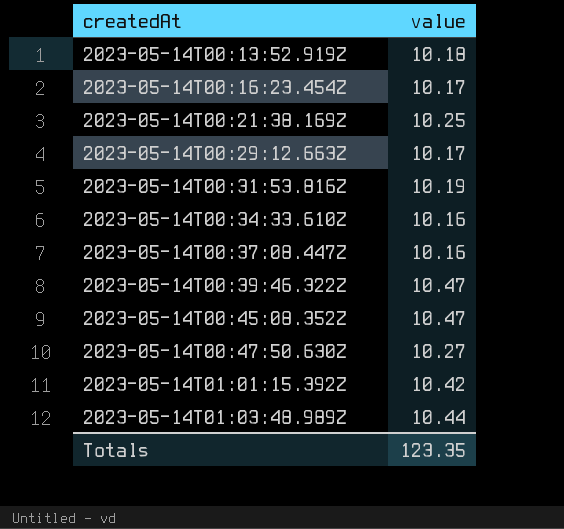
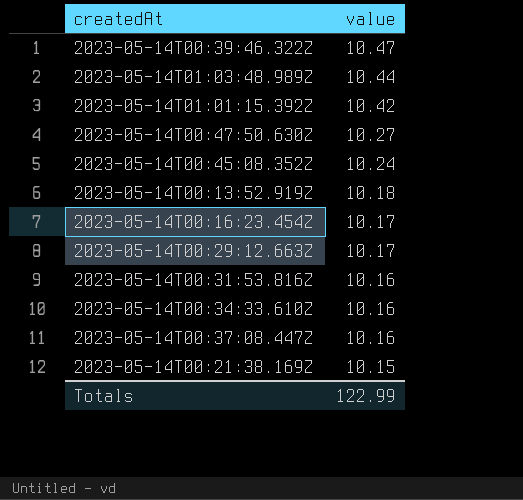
row order: createdAt ascending -> value descending
2023-05-14T00:45:08.352Z | value: 10.47 -> 10.24
2023-05-14T00:31:53.816Z | value: 10.19 -> 10.16
2023-05-14T00:21:38.169Z | value: 10.25 -> 10.15
Totals | value: 123.35 -> 122.99

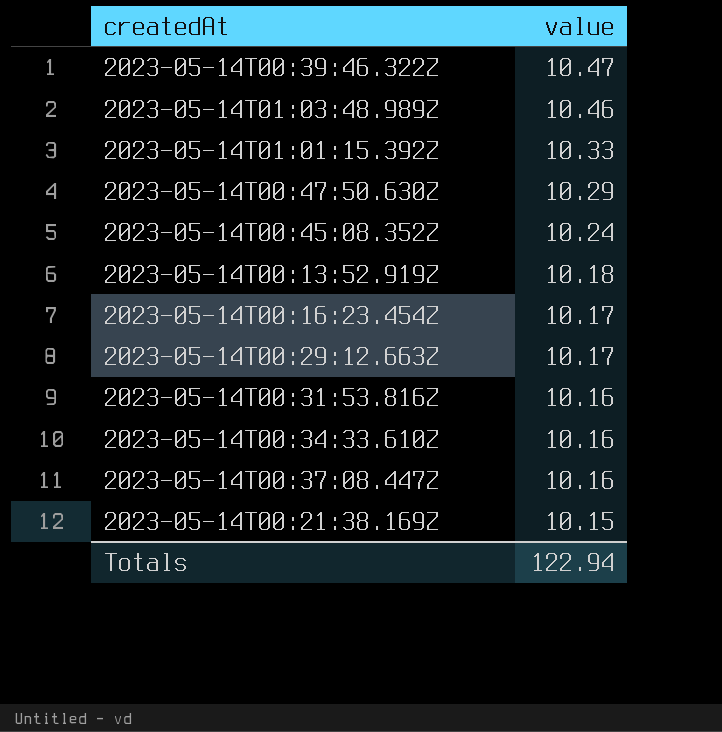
2023-05-14T01:03:48.989Z | value: 10.44 -> 10.46
2023-05-14T01:01:15.392Z | value: 10.42 -> 10.33
2023-05-14T00:47:50.630Z | value: 10.27 -> 10.29
Totals | value: 122.99 -> 122.94

